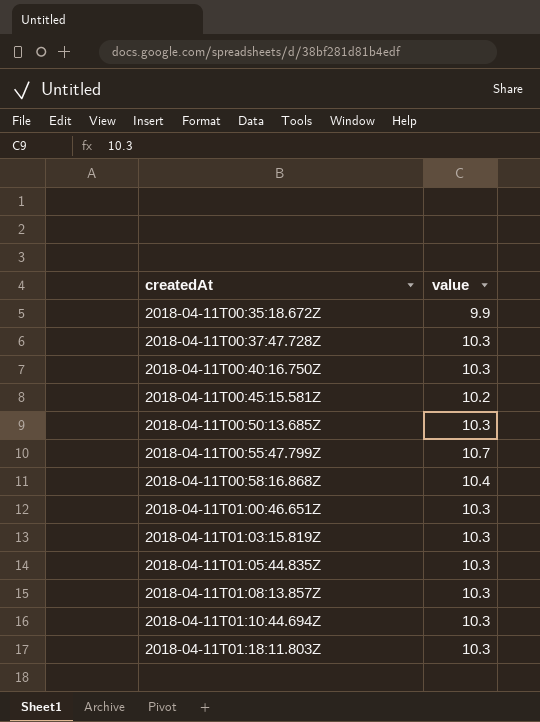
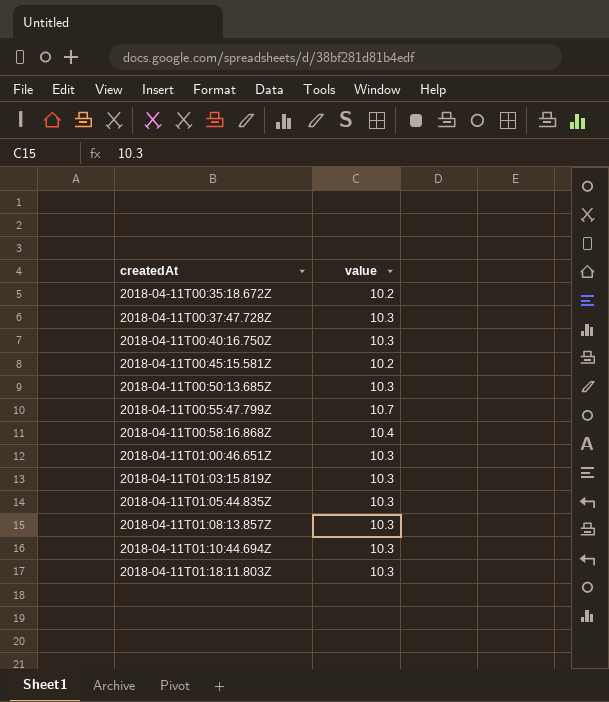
2018-04-11T00:35:18.672Z | value: 9.9 -> 10.2

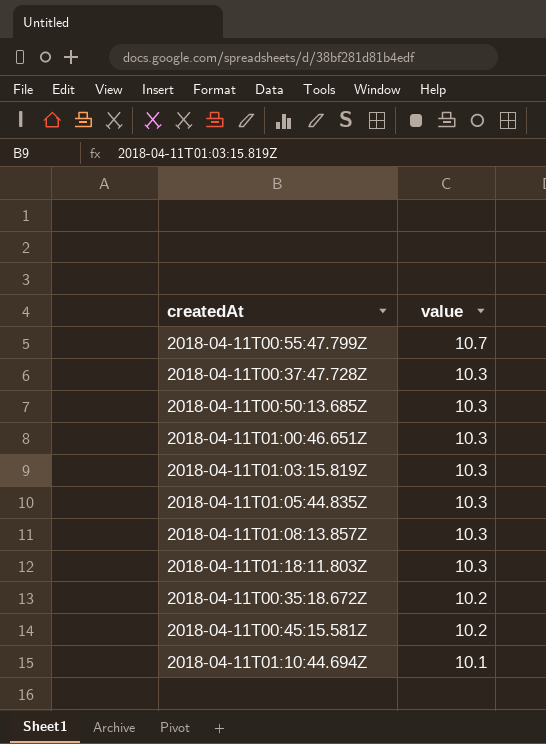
row order: createdAt ascending -> value descending
row 2018-04-11T00:40:16.750Z: 10.3 -> none
row 2018-04-11T00:58:16.868Z: 10.4 -> none
2018-04-11T01:10:44.694Z | value: 10.3 -> 10.1

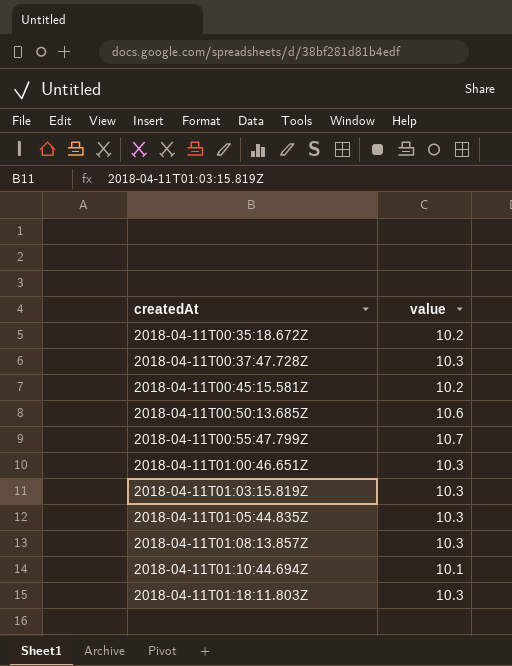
row order: value descending -> createdAt ascending
2018-04-11T00:50:13.685Z | value: 10.3 -> 10.6

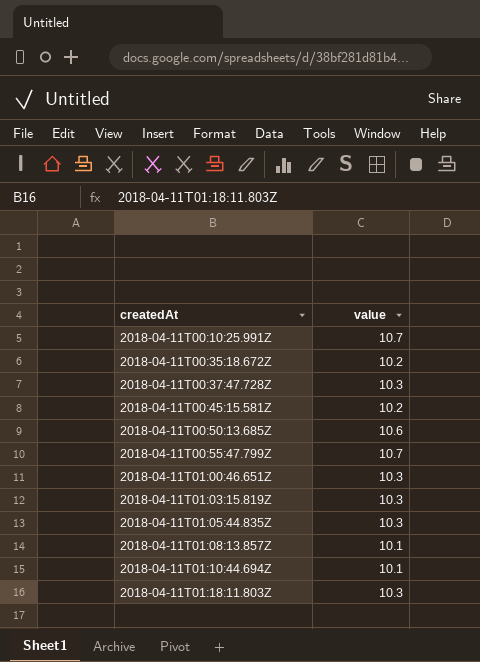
row 2018-04-11T00:10:25.991Z: none -> 10.7
2018-04-11T01:08:13.857Z | value: 10.3 -> 10.1

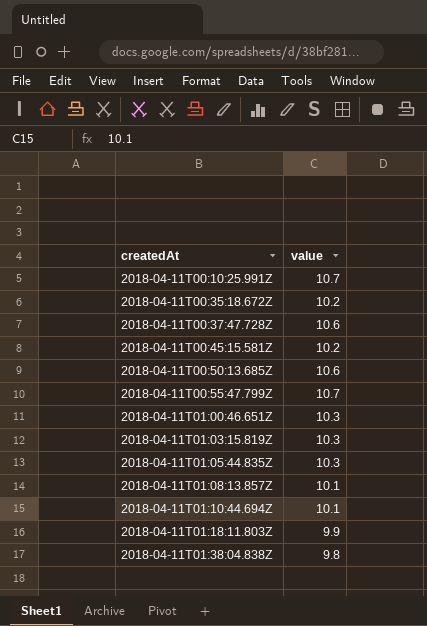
2018-04-11T00:37:47.728Z | value: 10.3 -> 10.6
2018-04-11T01:18:11.803Z | value: 10.3 -> 9.9
row 2018-04-11T01:38:04.838Z: none -> 9.8

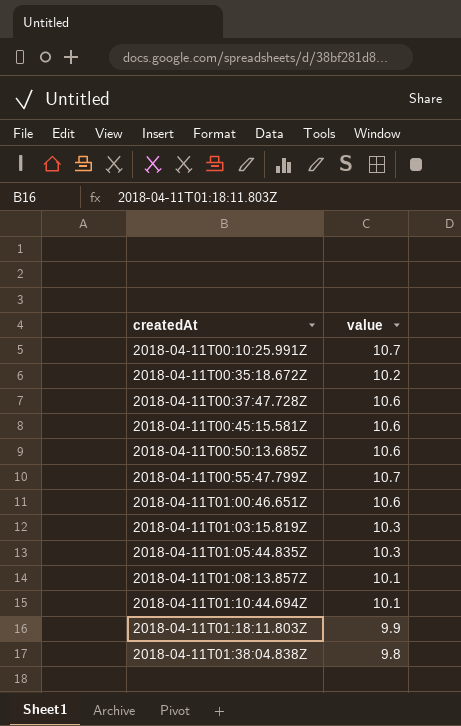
2018-04-11T00:45:15.581Z | value: 10.2 -> 10.6
2018-04-11T01:00:46.651Z | value: 10.3 -> 10.6

